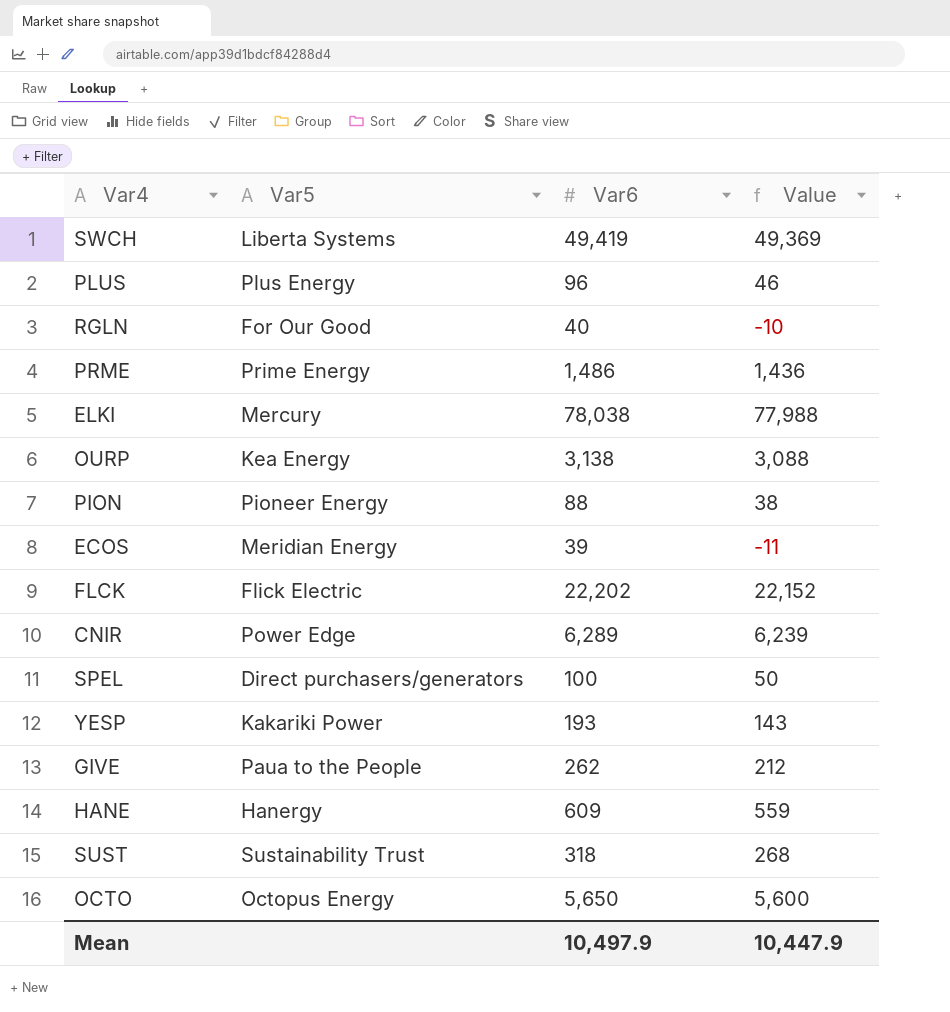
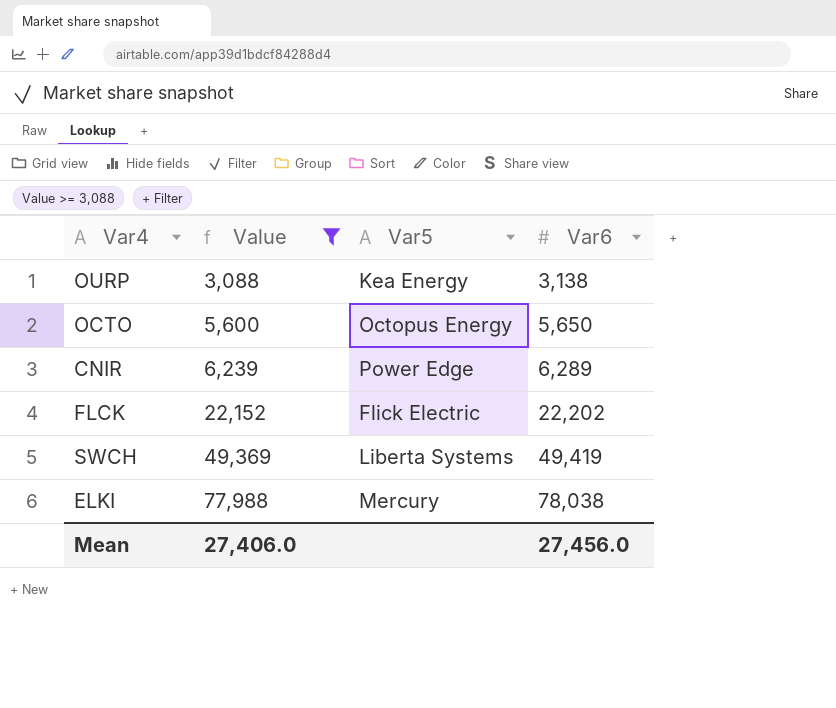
filter: none -> Value >= 3,088
row order: none -> Value ascending
column Value | position: 4 -> 2
Mean | Value: 10,447.9 -> 27,406.0
Mean | Var6: 10,497.9 -> 27,456.0

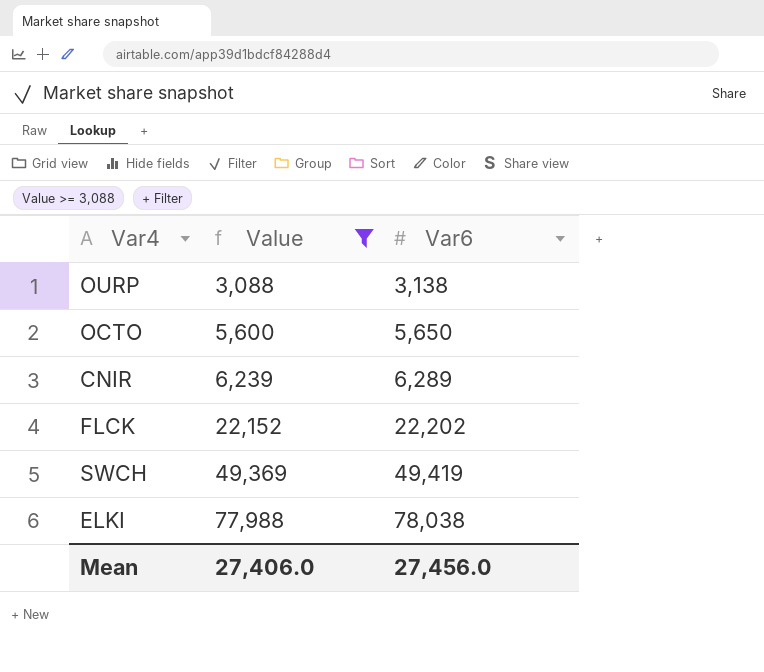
column Var5 | position: 3 -> none

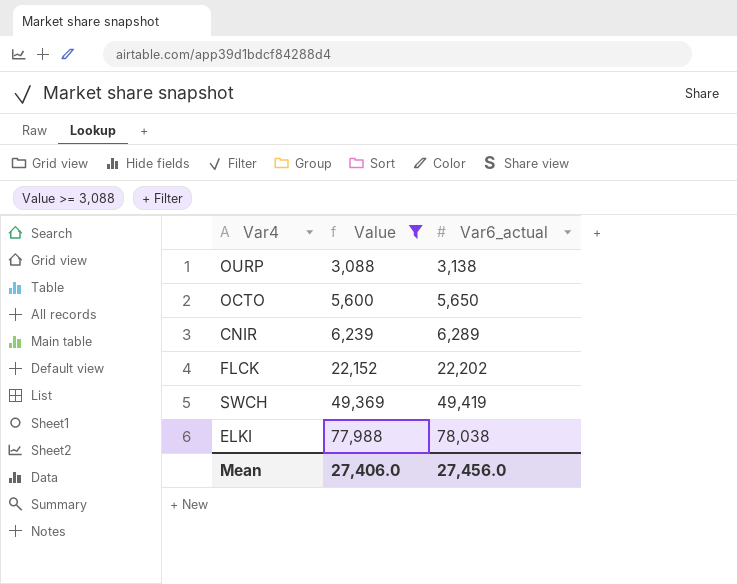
column name: Var6 -> Var6_actual

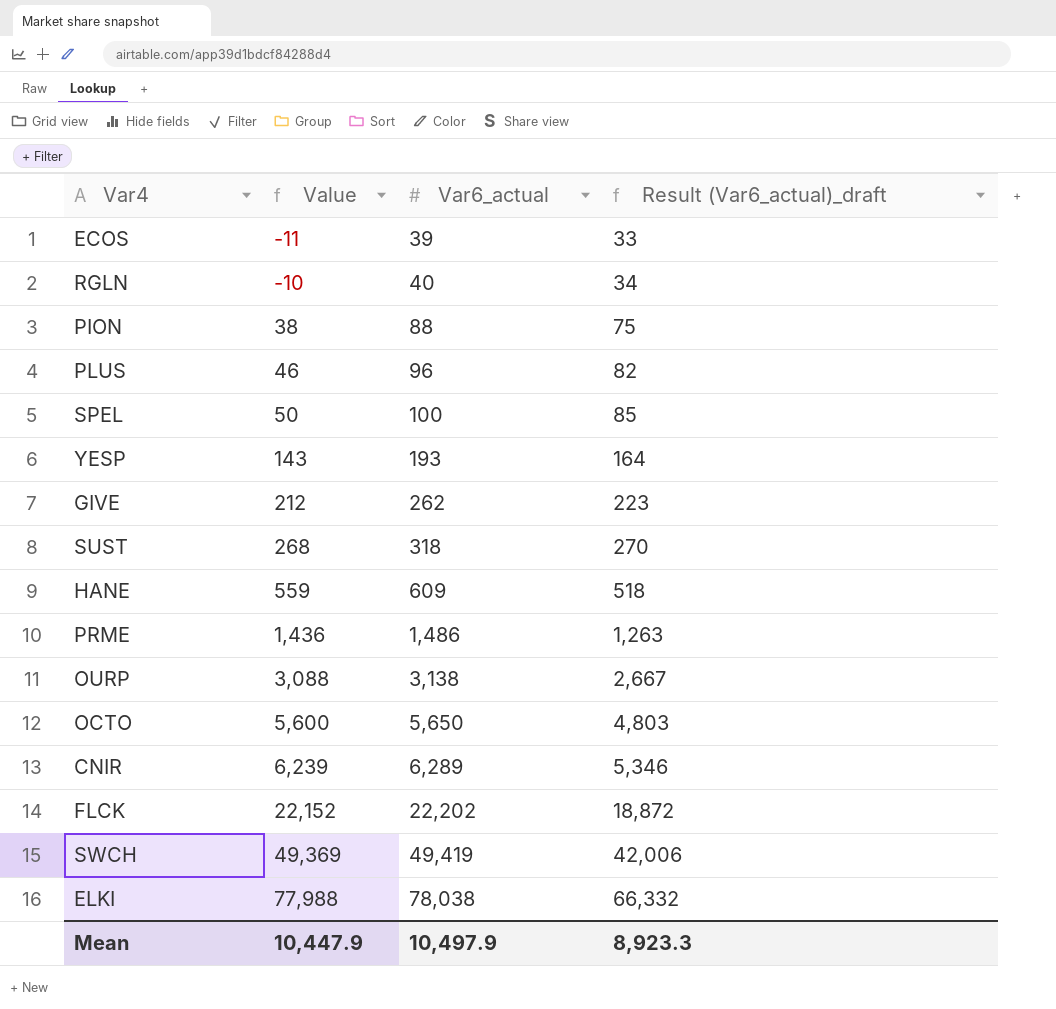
filter: Value >= 3,088 -> none
column Result (Var6_actual)_draft | formula: none -> [Var6_actual] * 0.85
Mean | Value: 27,406.0 -> 10,447.9
Mean | Var6_actual: 27,456.0 -> 10,497.9

